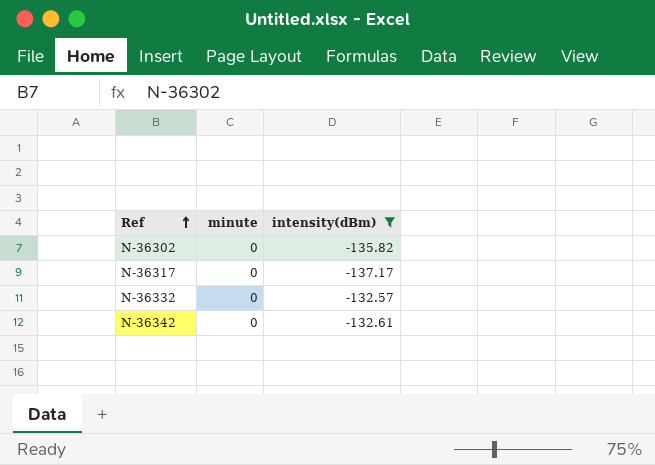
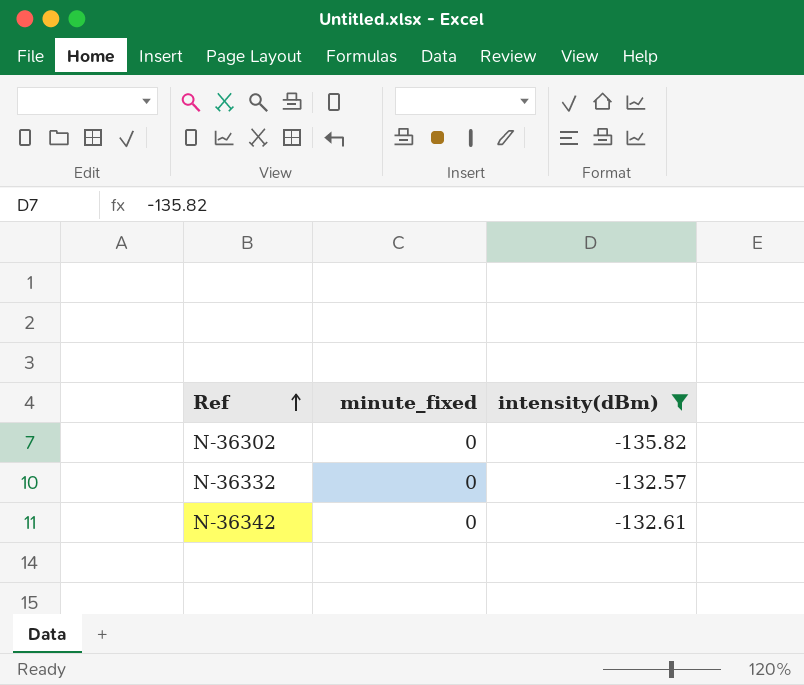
column name: minute -> minute_fixed
row N-36317: 0 | -137.17 -> none

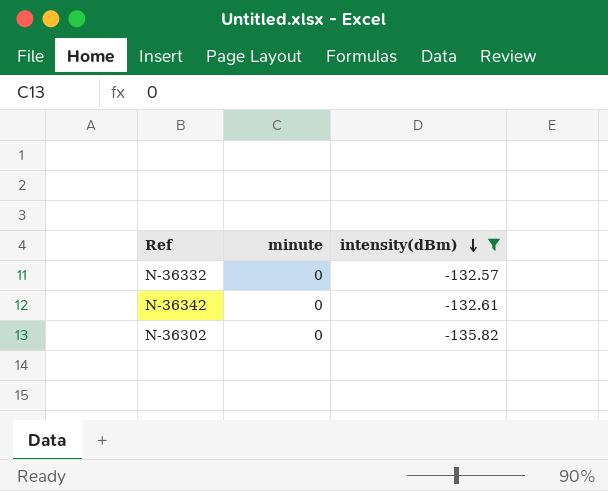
row order: Ref ascending -> intensity(dBm) descending
column name: minute_fixed -> minute

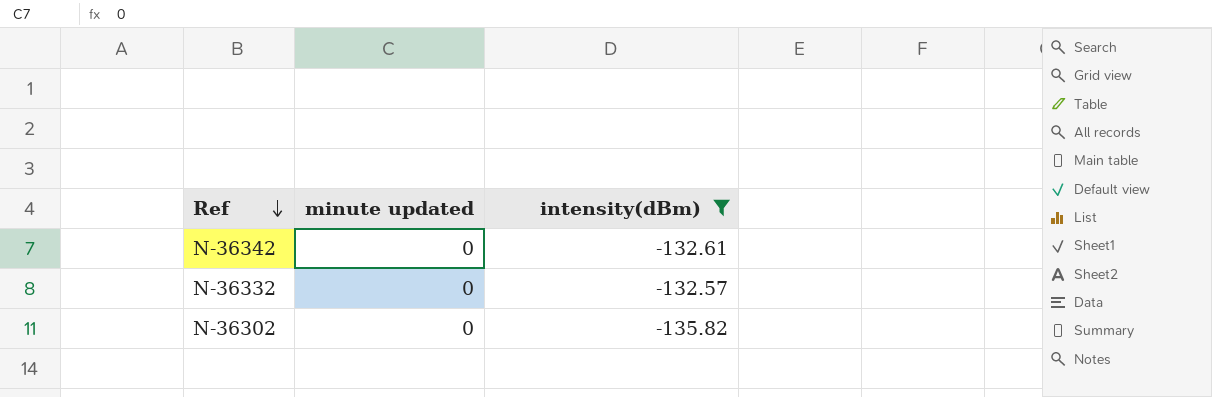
row order: intensity(dBm) descending -> Ref descending
column name: minute -> minute updated

